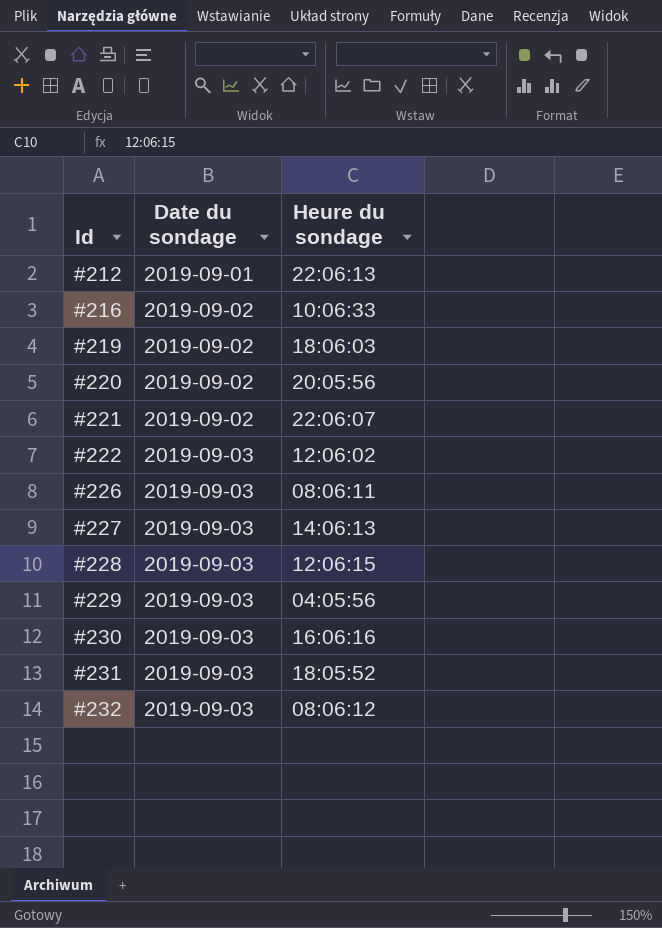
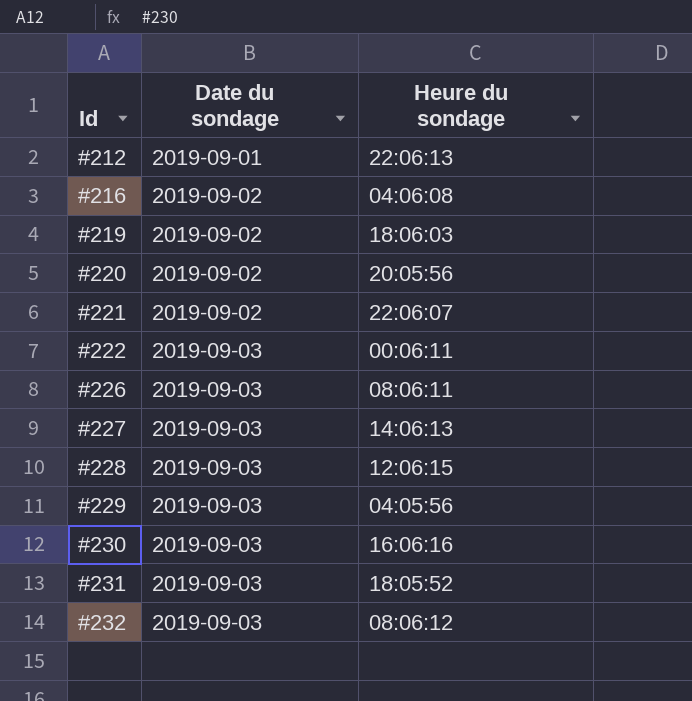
#216 | Heure du sondage: 10:06:33 -> 04:06:08
#222 | Heure du sondage: 12:06:02 -> 00:06:11

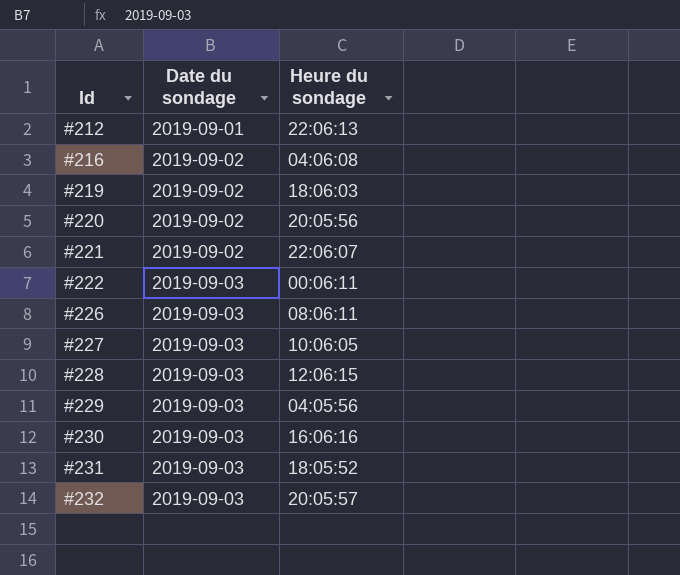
#227 | Heure du sondage: 14:06:13 -> 10:06:05
#232 | Heure du sondage: 08:06:12 -> 20:05:57

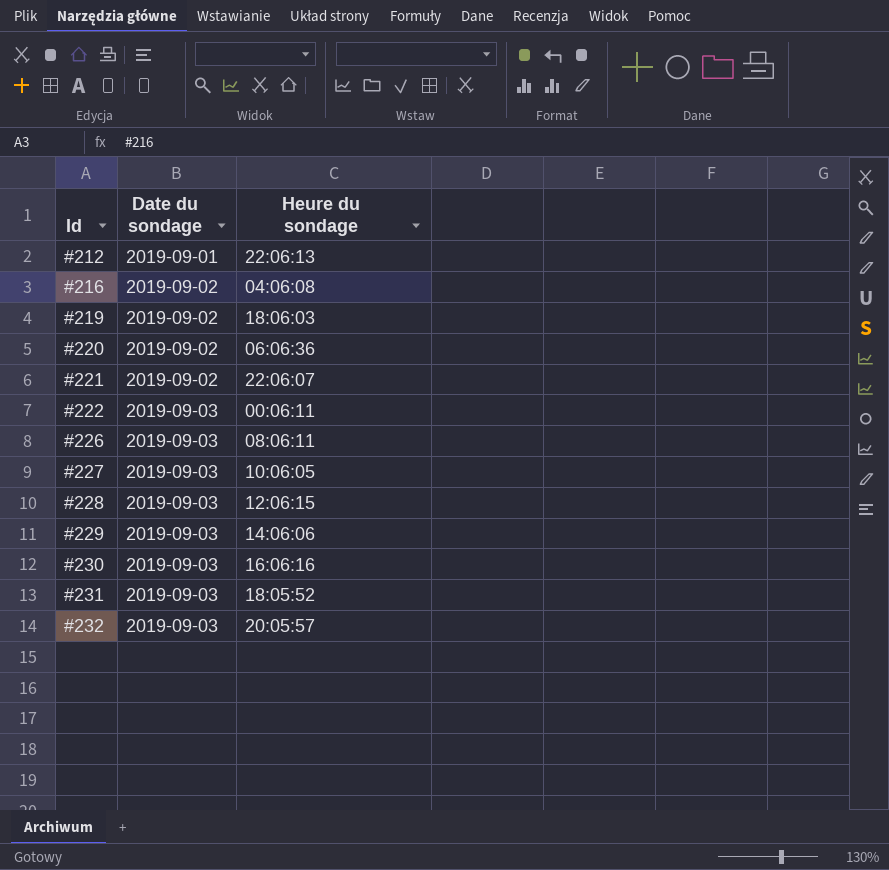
#220 | Heure du sondage: 20:05:56 -> 06:06:36
#229 | Heure du sondage: 04:05:56 -> 14:06:06

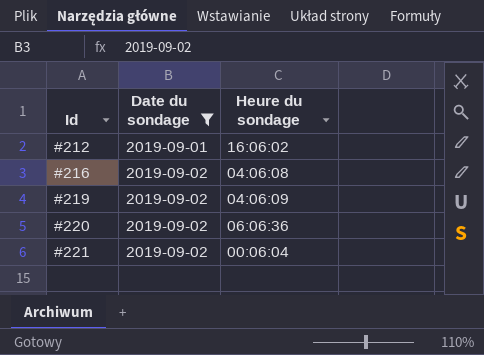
filter: none -> Date du sondage != 2019-09-03
#212 | Heure du sondage: 22:06:13 -> 16:06:02
#219 | Heure du sondage: 18:06:03 -> 04:06:09
#221 | Heure du sondage: 22:06:07 -> 00:06:04

